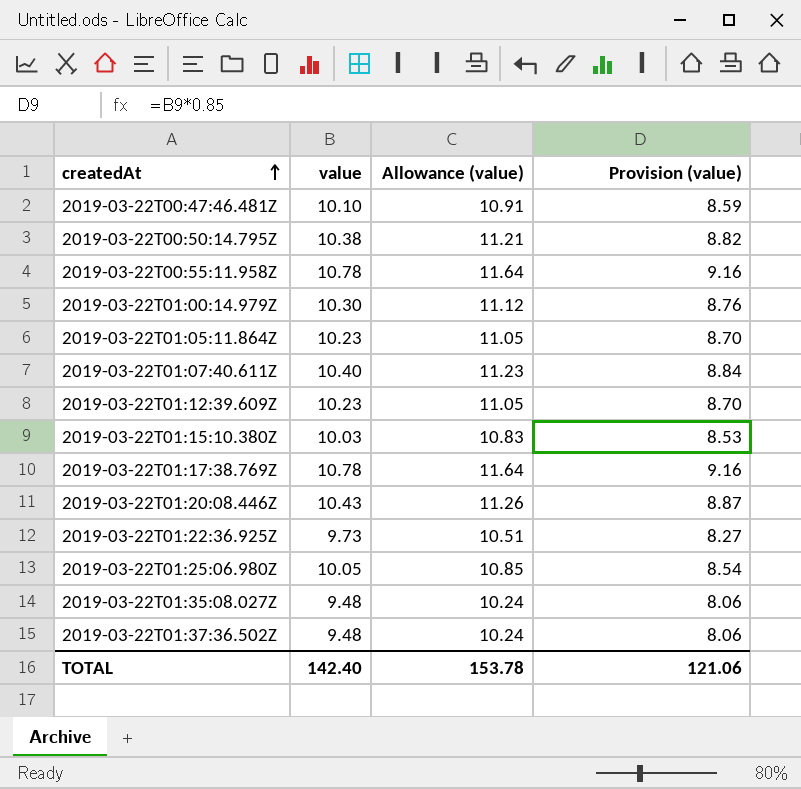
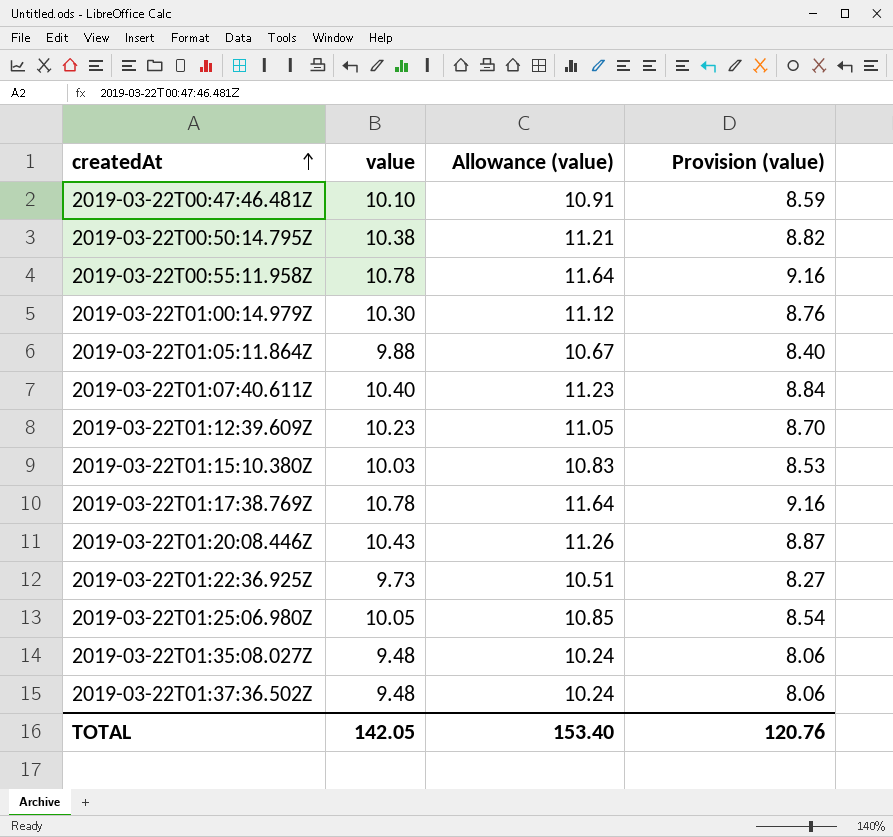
2019-03-22T01:05:11.864Z | value: 10.23 -> 9.88
2019-03-22T01:05:11.864Z | Allowance (value): 11.05 -> 10.67
2019-03-22T01:05:11.864Z | Provision (value): 8.70 -> 8.40
TOTAL | value: 142.40 -> 142.05
TOTAL | Allowance (value): 153.78 -> 153.40
TOTAL | Provision (value): 121.06 -> 120.76

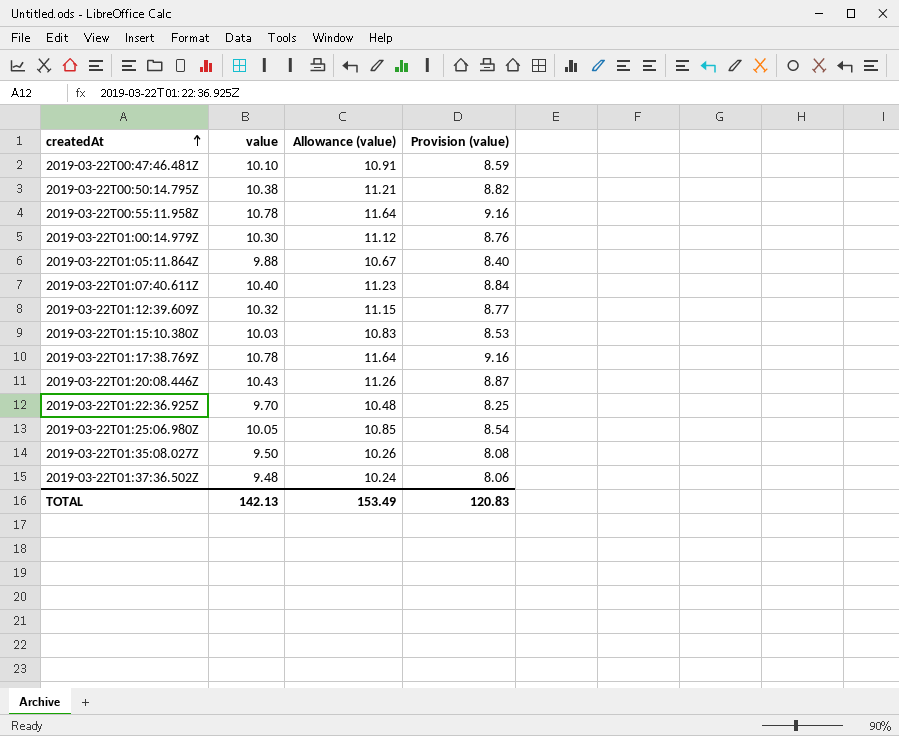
2019-03-22T01:12:39.609Z | value: 10.23 -> 10.32
2019-03-22T01:12:39.609Z | Allowance (value): 11.05 -> 11.15
2019-03-22T01:12:39.609Z | Provision (value): 8.70 -> 8.77
2019-03-22T01:22:36.925Z | value: 9.73 -> 9.70
2019-03-22T01:22:36.925Z | Allowance (value): 10.51 -> 10.48
2019-03-22T01:22:36.925Z | Provision (value): 8.27 -> 8.25
2019-03-22T01:35:08.027Z | value: 9.48 -> 9.50
2019-03-22T01:35:08.027Z | Allowance (value): 10.24 -> 10.26
2019-03-22T01:35:08.027Z | Provision (value): 8.06 -> 8.08
TOTAL | value: 142.05 -> 142.13
TOTAL | Allowance (value): 153.40 -> 153.49
TOTAL | Provision (value): 120.76 -> 120.83

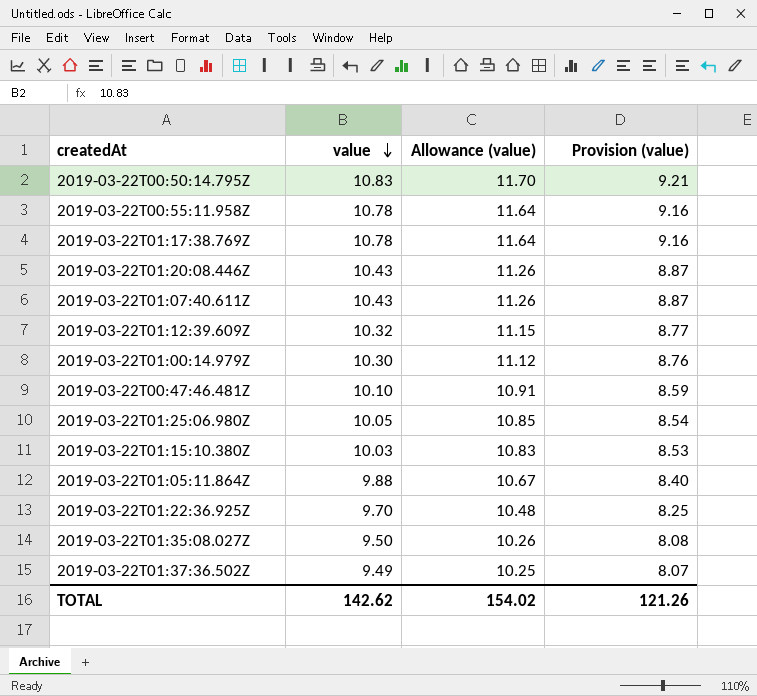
row order: createdAt ascending -> value descending
2019-03-22T00:50:14.795Z | value: 10.38 -> 10.83
2019-03-22T00:50:14.795Z | Allowance (value): 11.21 -> 11.70
2019-03-22T00:50:14.795Z | Provision (value): 8.82 -> 9.21
2019-03-22T01:07:40.611Z | value: 10.40 -> 10.43
2019-03-22T01:07:40.611Z | Allowance (value): 11.23 -> 11.26
2019-03-22T01:07:40.611Z | Provision (value): 8.84 -> 8.87
2019-03-22T01:37:36.502Z | value: 9.48 -> 9.49
2019-03-22T01:37:36.502Z | Allowance (value): 10.24 -> 10.25
2019-03-22T01:37:36.502Z | Provision (value): 8.06 -> 8.07
TOTAL | value: 142.13 -> 142.62
TOTAL | Allowance (value): 153.49 -> 154.02
TOTAL | Provision (value): 120.83 -> 121.26

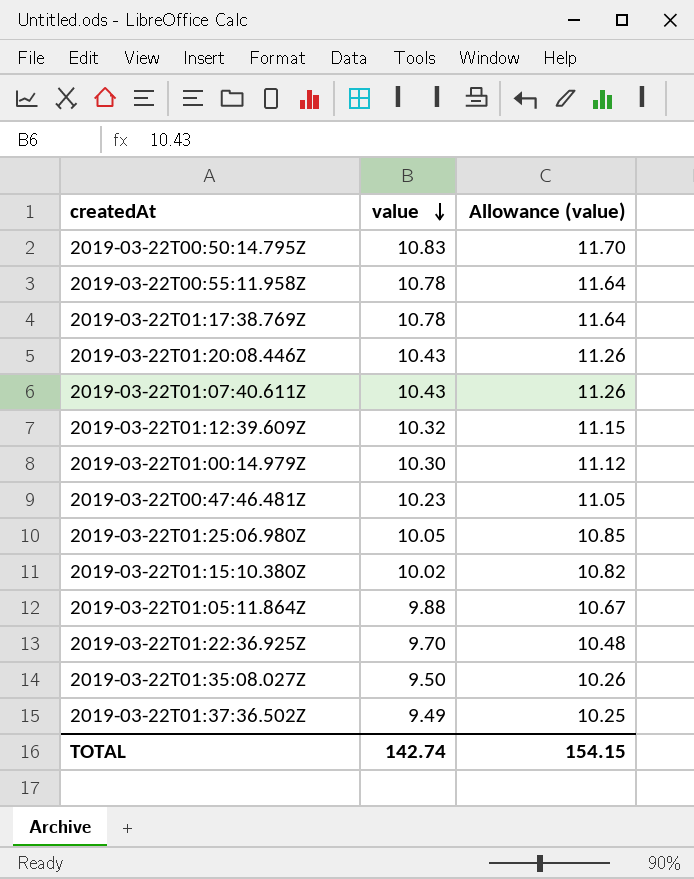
column Provision (value) | formula: [value] * 0.85 -> none
2019-03-22T00:47:46.481Z | value: 10.10 -> 10.23
2019-03-22T00:47:46.481Z | Allowance (value): 10.91 -> 11.05
2019-03-22T01:15:10.380Z | value: 10.03 -> 10.02
2019-03-22T01:15:10.380Z | Allowance (value): 10.83 -> 10.82
TOTAL | value: 142.62 -> 142.74
TOTAL | Allowance (value): 154.02 -> 154.15

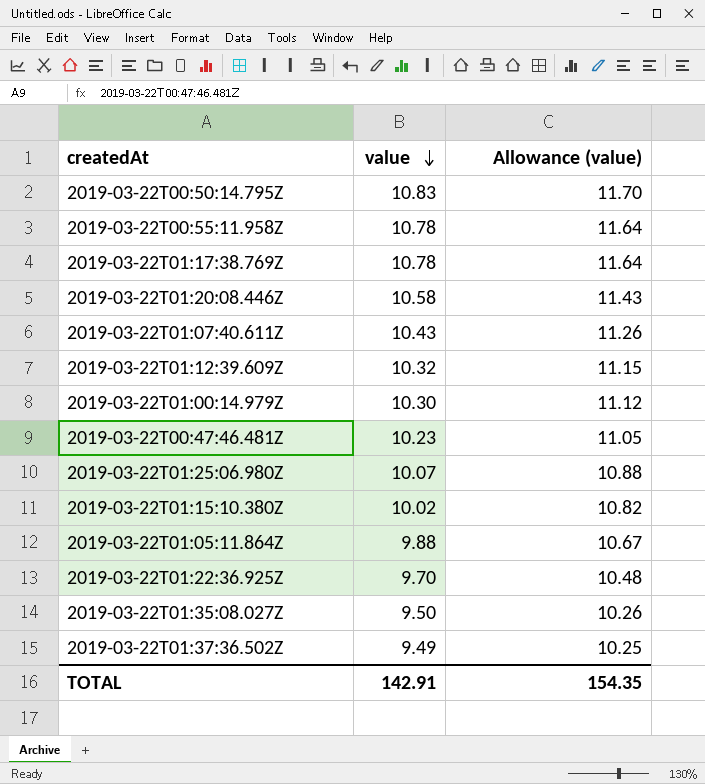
2019-03-22T01:20:08.446Z | value: 10.43 -> 10.58
2019-03-22T01:20:08.446Z | Allowance (value): 11.26 -> 11.43
2019-03-22T01:25:06.980Z | value: 10.05 -> 10.07
2019-03-22T01:25:06.980Z | Allowance (value): 10.85 -> 10.88
TOTAL | value: 142.74 -> 142.91
TOTAL | Allowance (value): 154.15 -> 154.35

